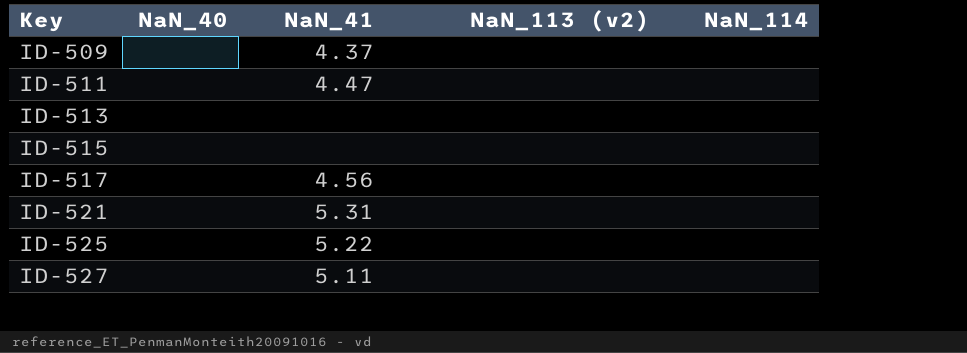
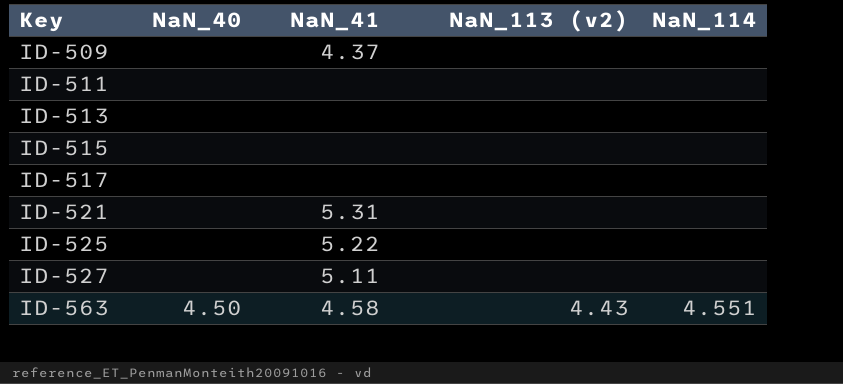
ID-511 | NaN_41: 4.47 -> none
ID-517 | NaN_41: 4.56 -> none
row ID-563: none -> 4.50 | 4.58 | 4.43 | 4.551

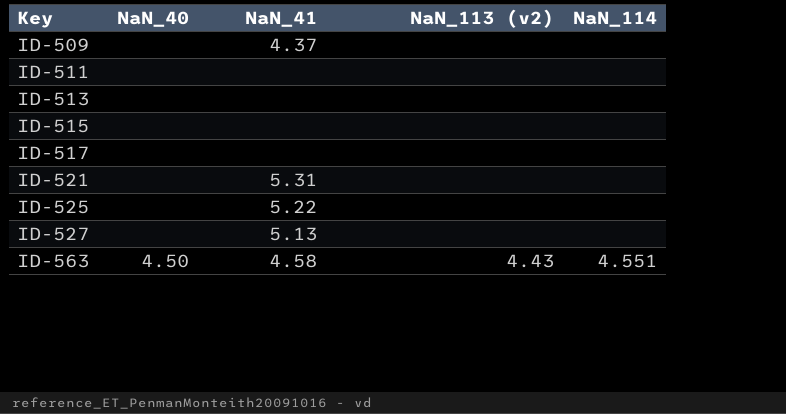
ID-527 | NaN_41: 5.11 -> 5.13

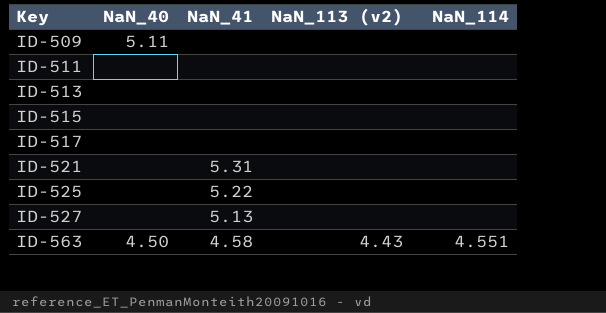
ID-509 | NaN_40: none -> 5.11
ID-509 | NaN_41: 4.37 -> none

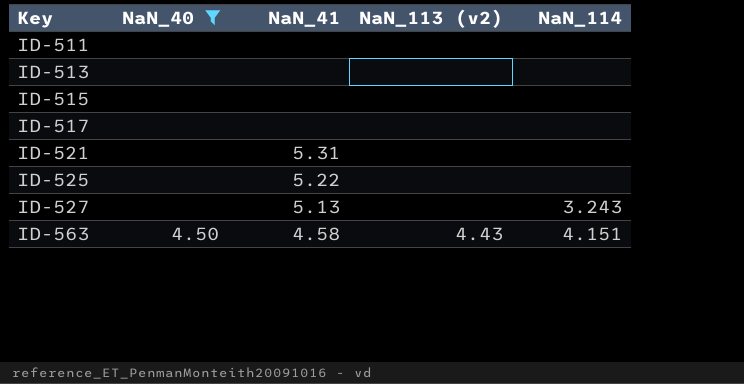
filter: none -> NaN_40 != 5.11
ID-527 | NaN_114: none -> 3.243
ID-563 | NaN_114: 4.551 -> 4.151

